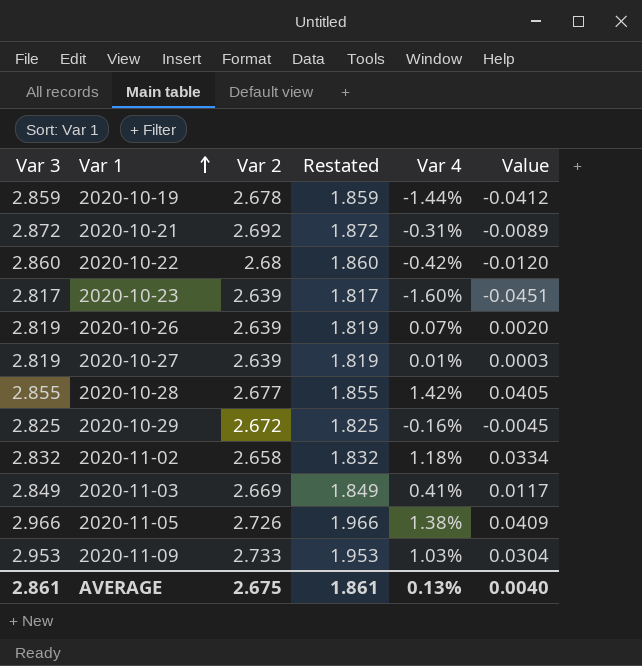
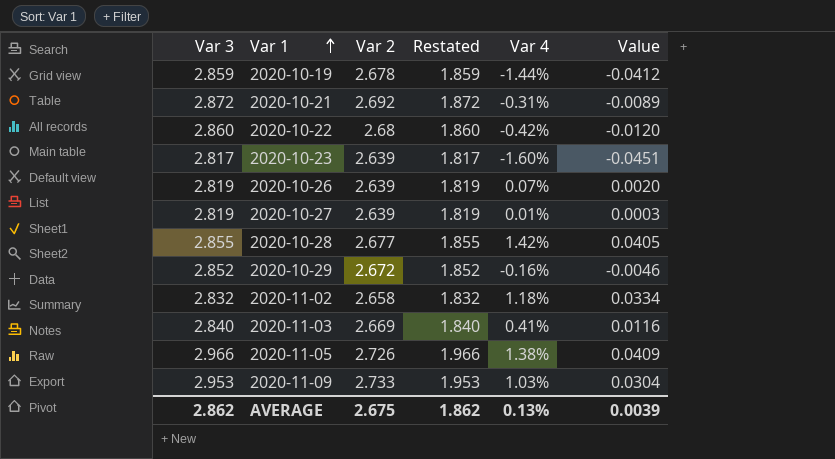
2020-10-29 | Var 3: 2.825 -> 2.852
2020-10-29 | Restated: 1.825 -> 1.852
2020-10-29 | Value: -0.0045 -> -0.0046
2020-11-03 | Var 3: 2.849 -> 2.840
2020-11-03 | Restated: 1.849 -> 1.840
2020-11-03 | Value: 0.0117 -> 0.0116
AVERAGE | Var 3: 2.861 -> 2.862
AVERAGE | Restated: 1.861 -> 1.862
AVERAGE | Value: 0.0040 -> 0.0039

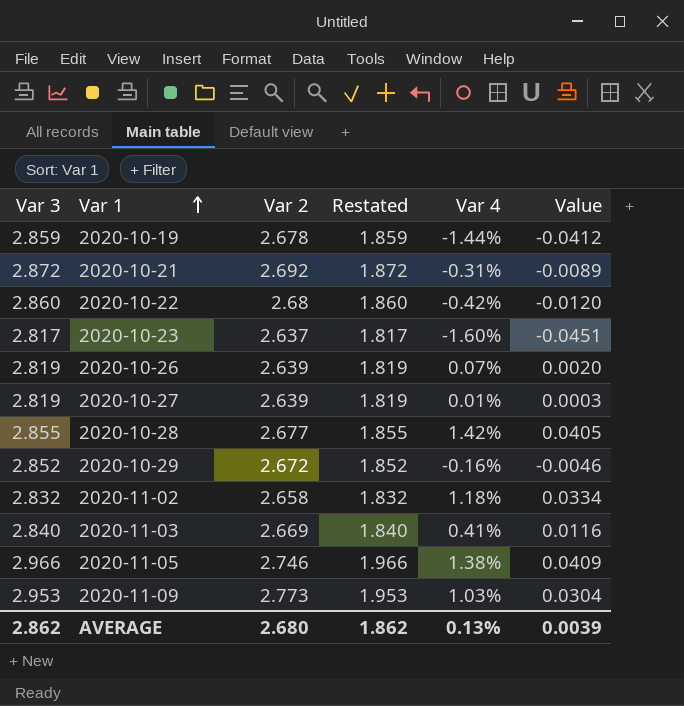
2020-10-23 | Var 2: 2.639 -> 2.637
2020-11-05 | Var 2: 2.726 -> 2.746
2020-11-09 | Var 2: 2.733 -> 2.773
AVERAGE | Var 2: 2.675 -> 2.680

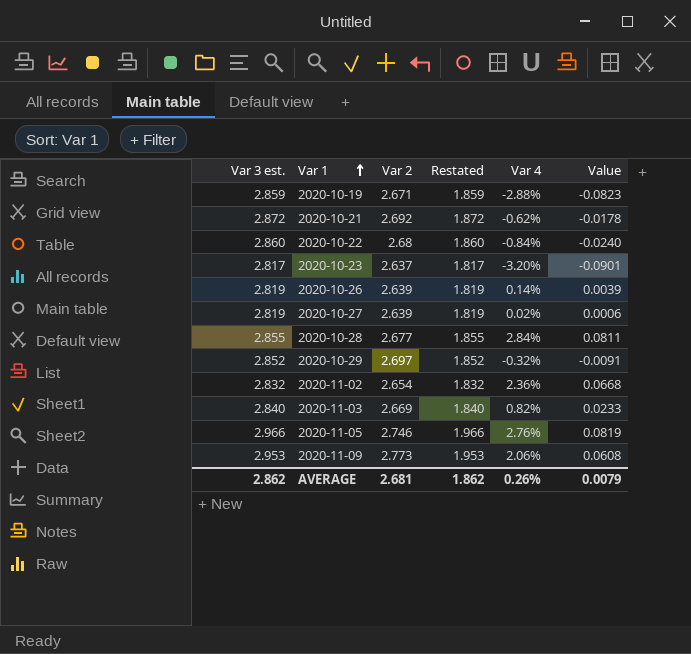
column name: Var 3 -> Var 3 est.
2020-10-19 | Var 2: 2.678 -> 2.671
2020-10-19 | Var 4: -1.44% -> -2.88%
2020-10-19 | Value: -0.0412 -> -0.0823
2020-10-21 | Var 4: -0.31% -> -0.62%
2020-10-21 | Value: -0.0089 -> -0.0178
2020-10-22 | Var 4: -0.42% -> -0.84%
2020-10-22 | Value: -0.0120 -> -0.0240
2020-10-23 | Var 4: -1.60% -> -3.20%
2020-10-23 | Value: -0.0451 -> -0.0901
2020-10-26 | Var 4: 0.07% -> 0.14%
2020-10-26 | Value: 0.0020 -> 0.0039
2020-10-27 | Var 4: 0.01% -> 0.02%
2020-10-27 | Value: 0.0003 -> 0.0006
2020-10-28 | Var 4: 1.42% -> 2.84%
2020-10-28 | Value: 0.0405 -> 0.0811
2020-10-29 | Var 2: 2.672 -> 2.697
2020-10-29 | Var 4: -0.16% -> -0.32%
2020-10-29 | Value: -0.0046 -> -0.0091
2020-11-02 | Var 2: 2.658 -> 2.654
2020-11-02 | Var 4: 1.18% -> 2.36%
2020-11-02 | Value: 0.0334 -> 0.0668
2020-11-03 | Var 4: 0.41% -> 0.82%
2020-11-03 | Value: 0.0116 -> 0.0233
2020-11-05 | Var 4: 1.38% -> 2.76%
2020-11-05 | Value: 0.0409 -> 0.0819
2020-11-09 | Var 4: 1.03% -> 2.06%
2020-11-09 | Value: 0.0304 -> 0.0608
AVERAGE | Var 2: 2.680 -> 2.681
AVERAGE | Var 4: 0.13% -> 0.26%
AVERAGE | Value: 0.0039 -> 0.0079

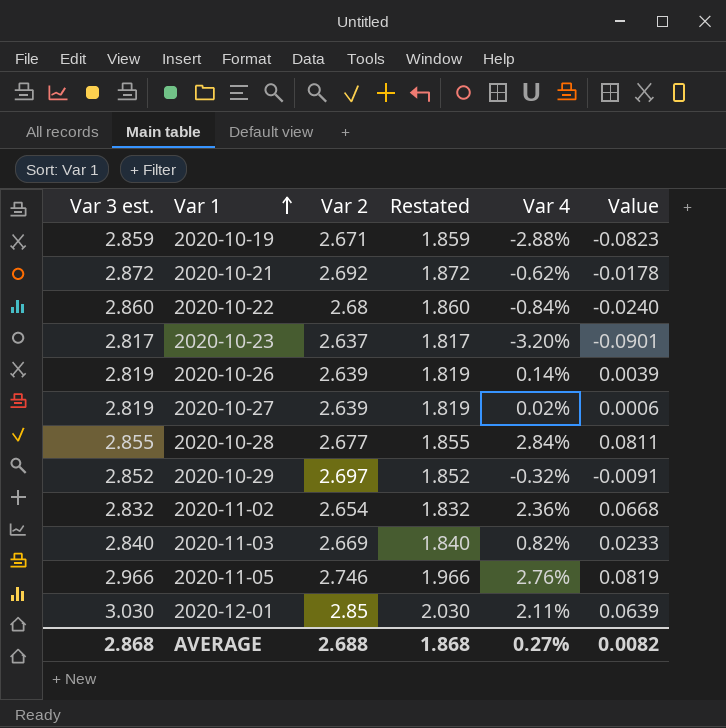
row 2020-11-09: 2.953 | 2.773 | 1.953 | 2.06% | 0.0608 -> none
row 2020-12-01: none -> 3.030 | 2.85 | 2.030 | 2.11% | 0.0639
AVERAGE | Var 3 est.: 2.862 -> 2.868
AVERAGE | Var 2: 2.681 -> 2.688
AVERAGE | Restated: 1.862 -> 1.868
AVERAGE | Var 4: 0.26% -> 0.27%
AVERAGE | Value: 0.0079 -> 0.0082

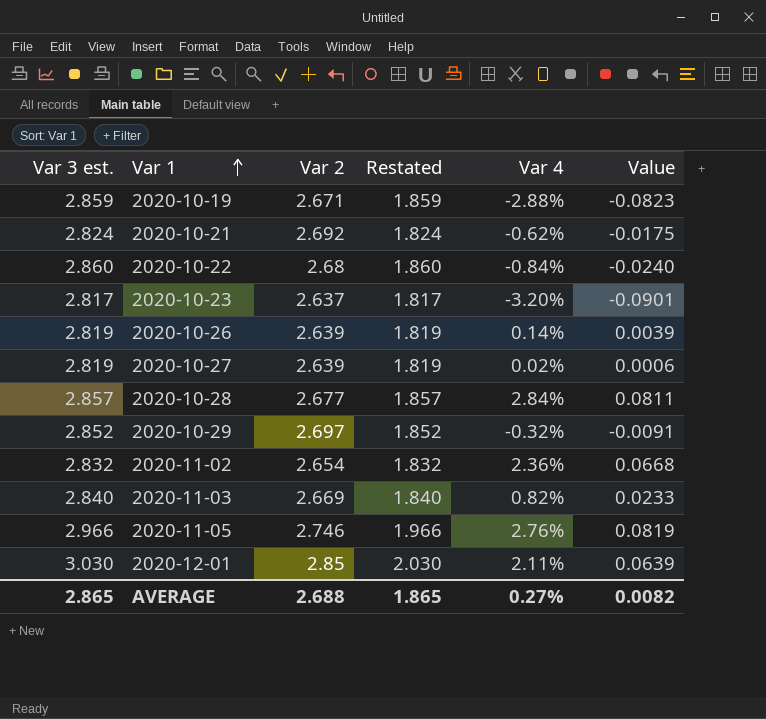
2020-10-21 | Var 3 est.: 2.872 -> 2.824
2020-10-21 | Restated: 1.872 -> 1.824
2020-10-21 | Value: -0.0178 -> -0.0175
2020-10-28 | Var 3 est.: 2.855 -> 2.857
2020-10-28 | Restated: 1.855 -> 1.857
AVERAGE | Var 3 est.: 2.868 -> 2.865
AVERAGE | Restated: 1.868 -> 1.865

